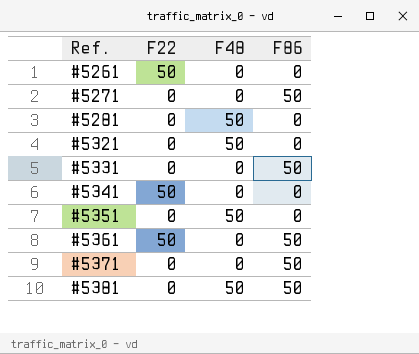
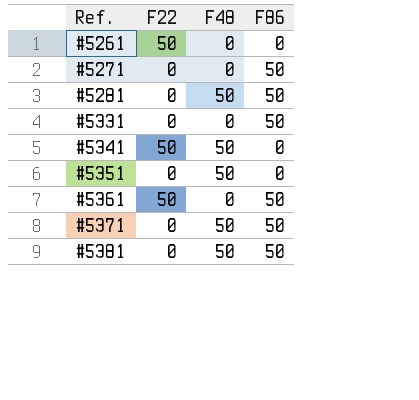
row #5321: 0 | 50 | 0 -> none
#5281 | F86: 0 -> 50
#5341 | F48: 0 -> 50
#5371 | F48: 0 -> 50

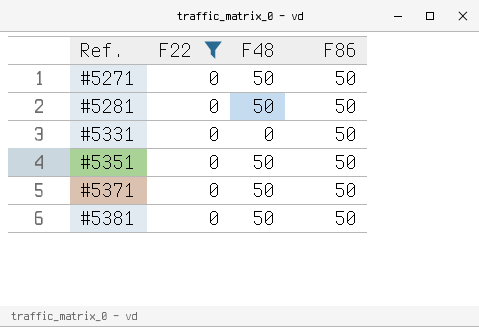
filter: none -> F22 = 0
#5271 | F48: 0 -> 50
#5351 | F86: 0 -> 50

